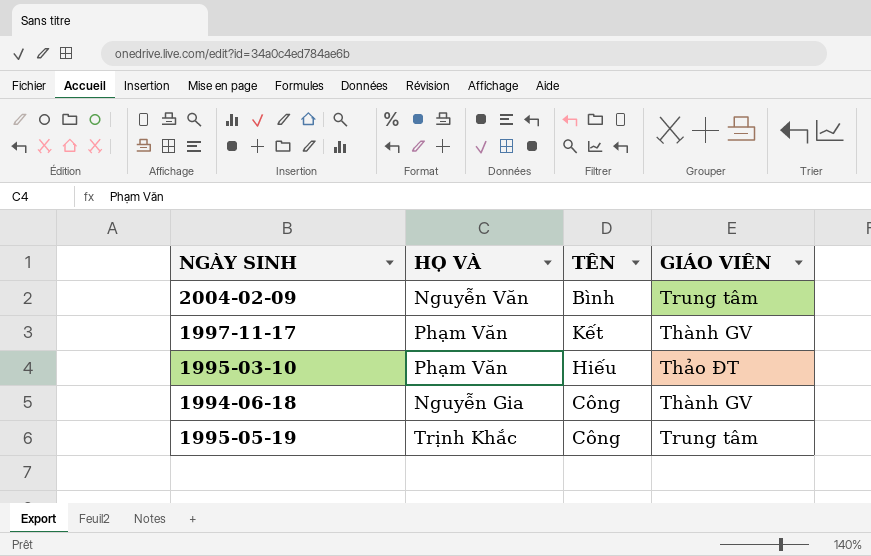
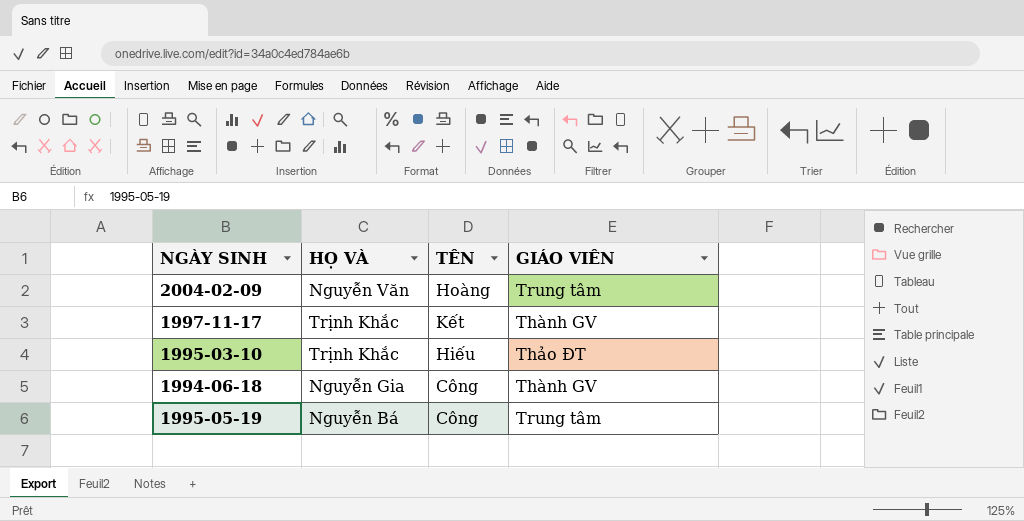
2004-02-09 | TÊN: Bình -> Hoàng
1997-11-17 | HỌ VÀ: Phạm Văn -> Trịnh Khắc
1995-03-10 | HỌ VÀ: Phạm Văn -> Trịnh Khắc
1995-05-19 | HỌ VÀ: Trịnh Khắc -> Nguyễn Bá

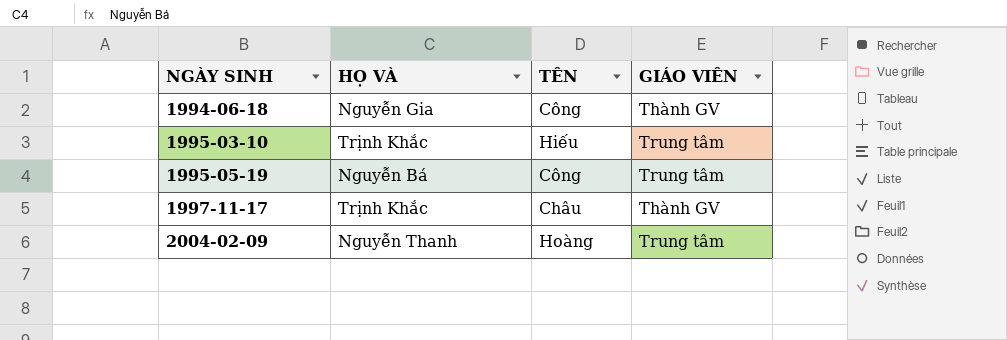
row order: none -> NGÀY SINH ascending
1995-03-10 | GIÁO VIÊN: Thảo ĐT -> Trung tâm
1997-11-17 | TÊN: Kết -> Châu
2004-02-09 | HỌ VÀ: Nguyễn Văn -> Nguyễn Thanh

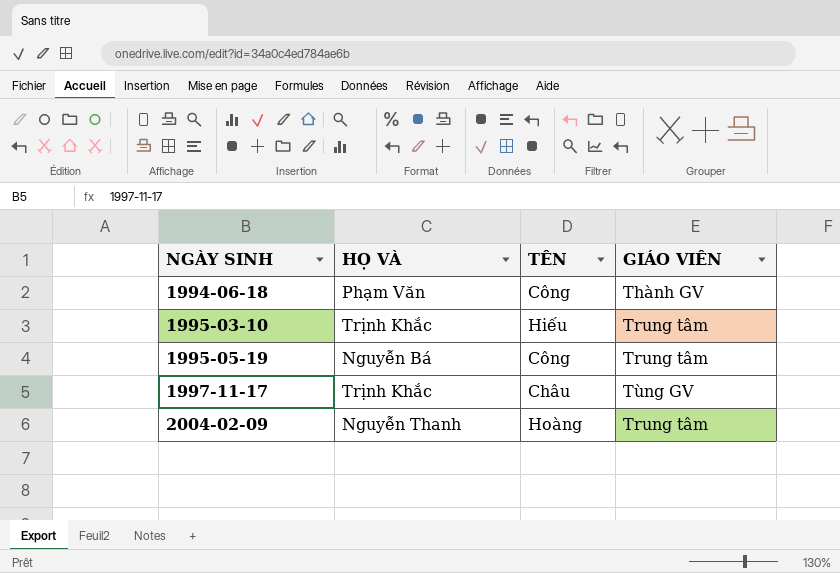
1994-06-18 | HỌ VÀ: Nguyễn Gia -> Phạm Văn
1997-11-17 | GIÁO VIÊN: Thành GV -> Tùng GV

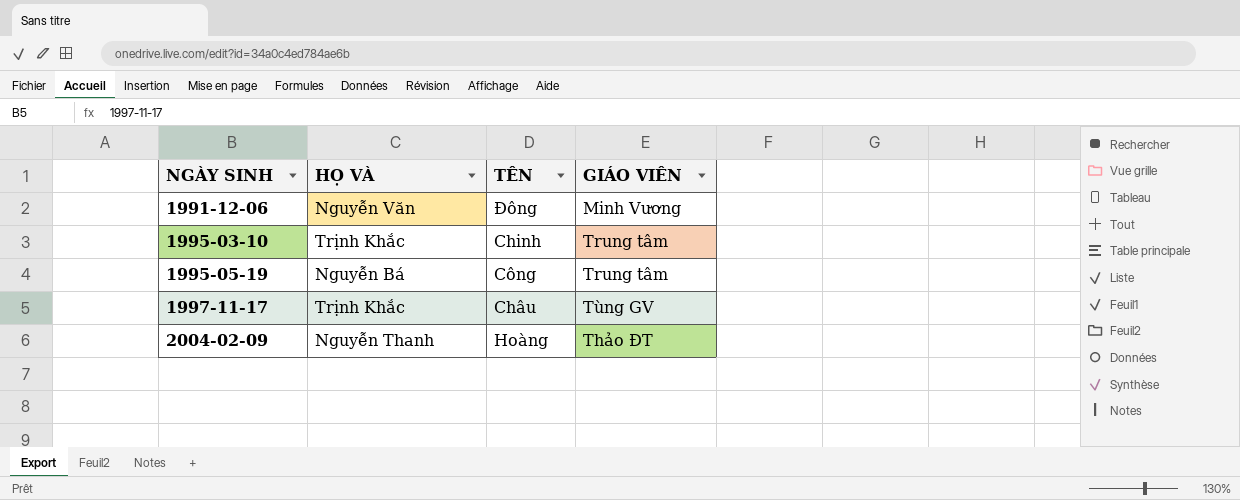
row 1994-06-18: Phạm Văn | Công | Thành GV -> none
row 1991-12-06: none -> Nguyễn Văn | Đông | Minh Vương
1995-03-10 | TÊN: Hiếu -> Chinh
2004-02-09 | GIÁO VIÊN: Trung tâm -> Thảo ĐT

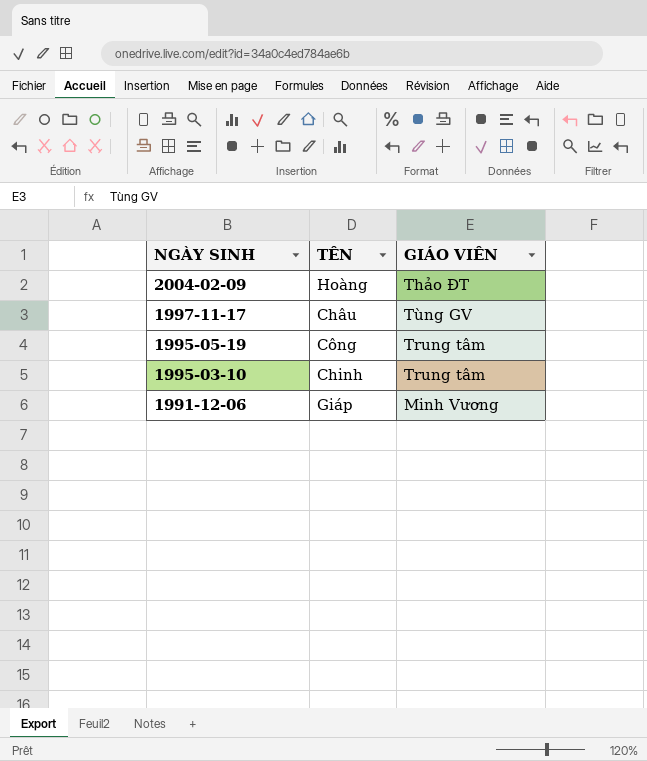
row order: NGÀY SINH ascending -> NGÀY SINH descending
column HỌ VÀ | position: 2 -> none
1991-12-06 | TÊN: Đông -> Giáp

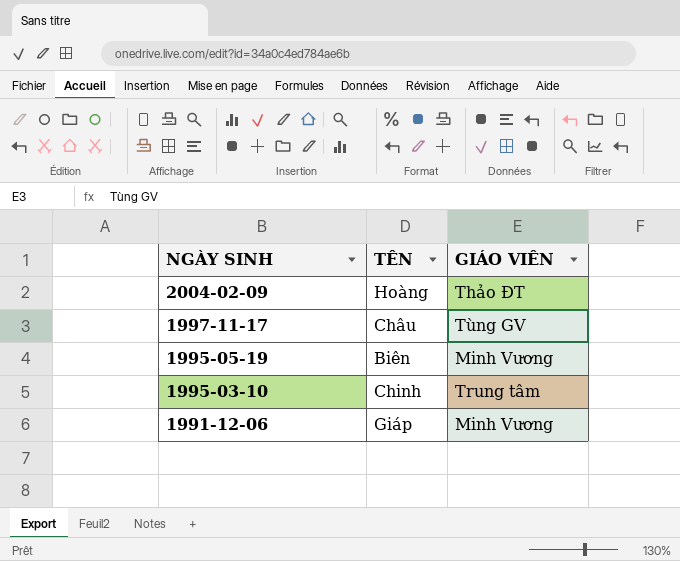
1995-05-19 | TÊN: Công -> Biên
1995-05-19 | GIÁO VIÊN: Trung tâm -> Minh Vương

